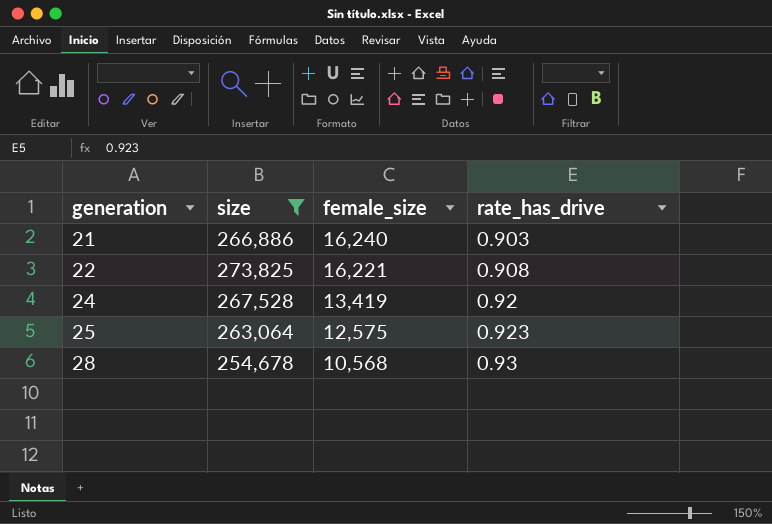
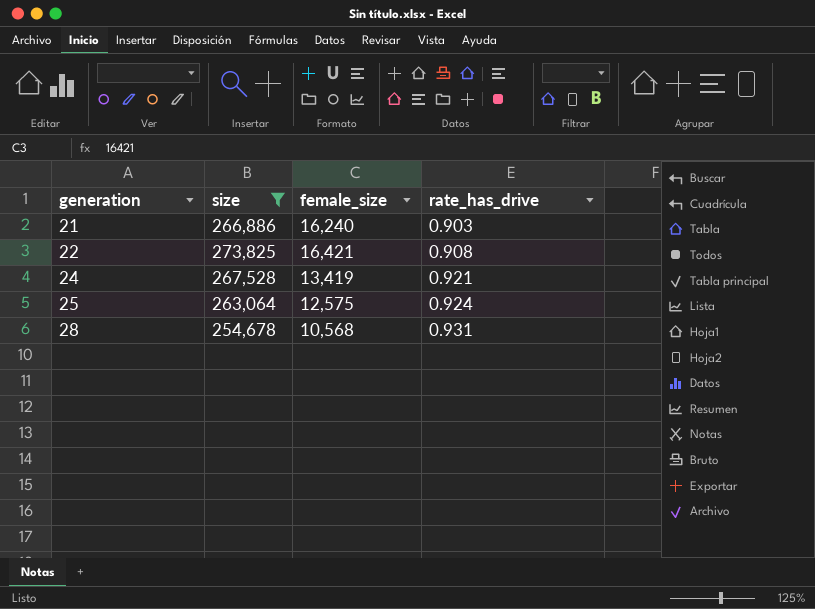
22 | female_size: 16,221 -> 16,421
24 | rate_has_drive: 0.92 -> 0.921
25 | rate_has_drive: 0.923 -> 0.924
28 | rate_has_drive: 0.93 -> 0.931

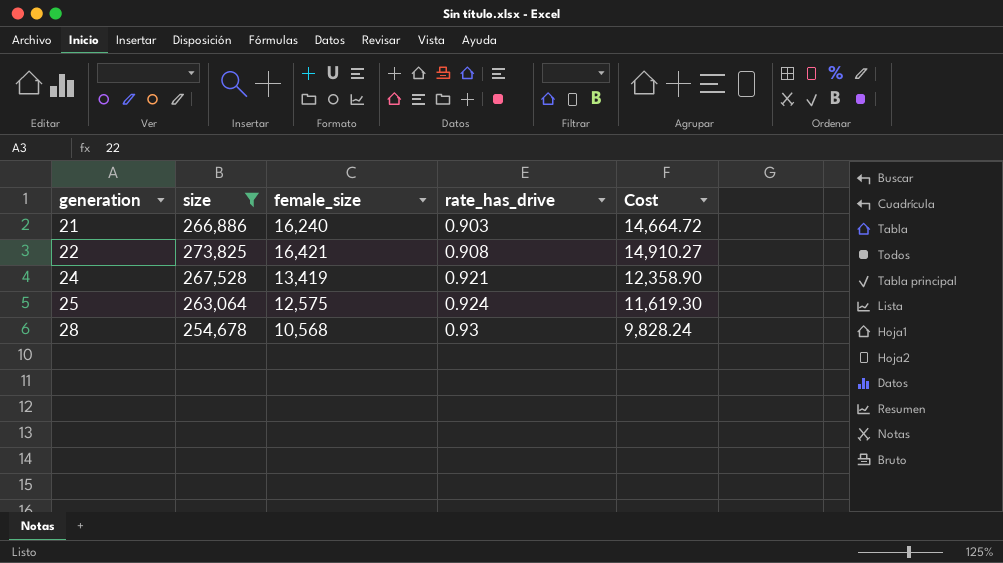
column Cost | formula: none -> [female_size] * [rate_has_drive]
28 | rate_has_drive: 0.931 -> 0.93

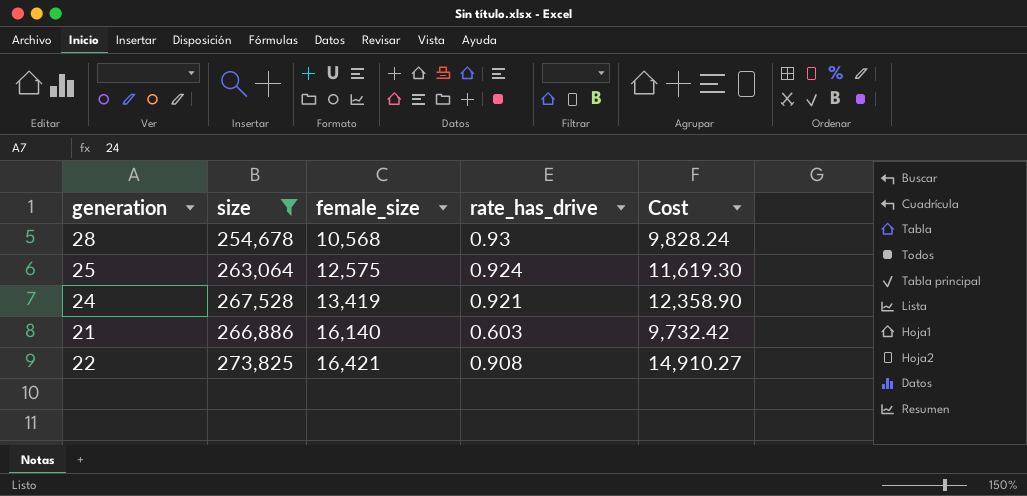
row order: generation ascending -> female_size ascending
21 | female_size: 16,240 -> 16,140
21 | rate_has_drive: 0.903 -> 0.603
21 | Cost: 14,664.72 -> 9,732.42

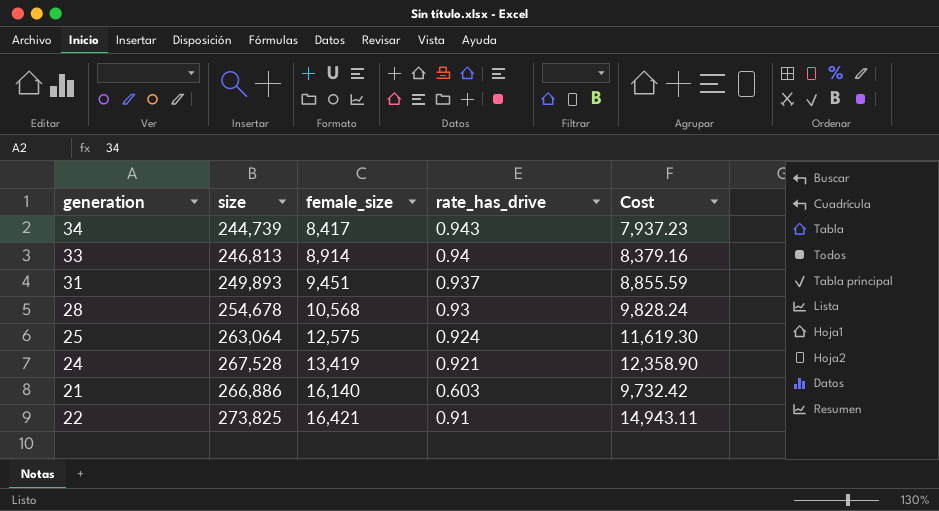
filter: size >= 254,678 -> none
22 | rate_has_drive: 0.908 -> 0.91
22 | Cost: 14,910.27 -> 14,943.11

